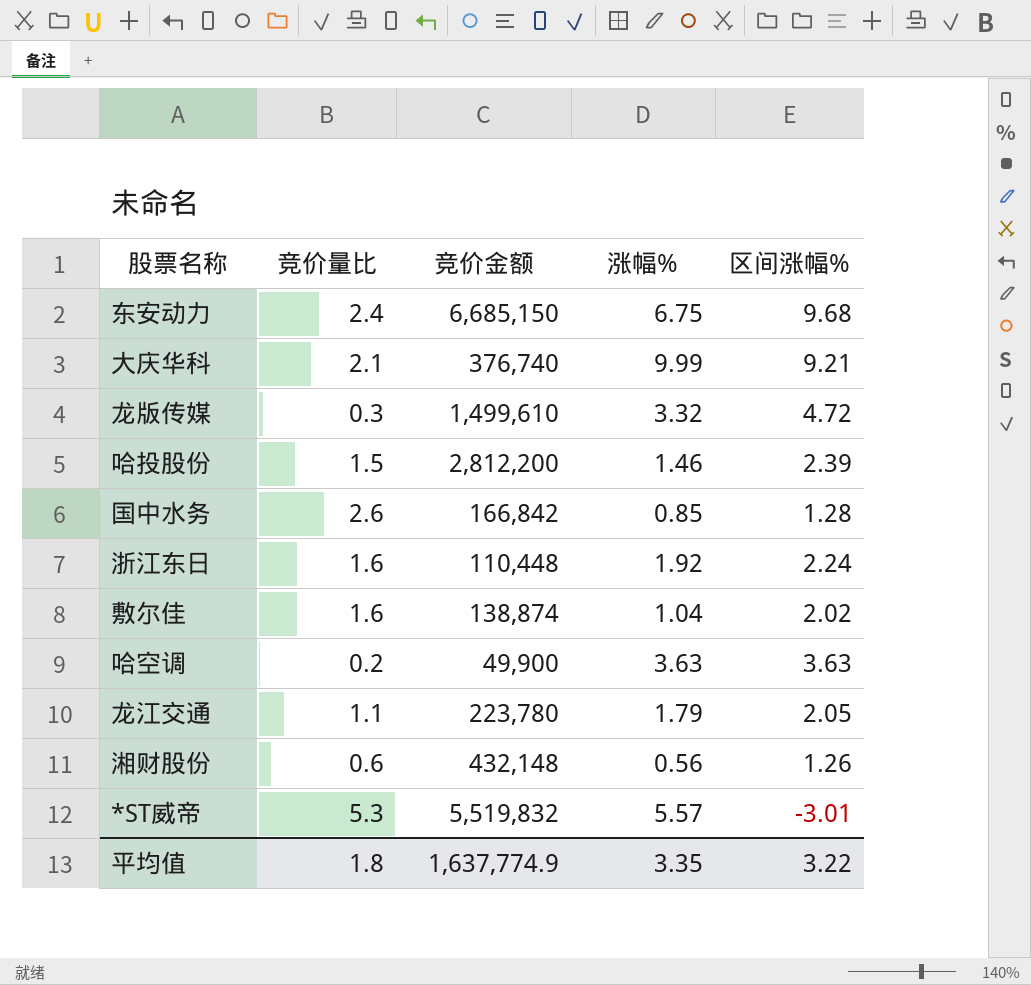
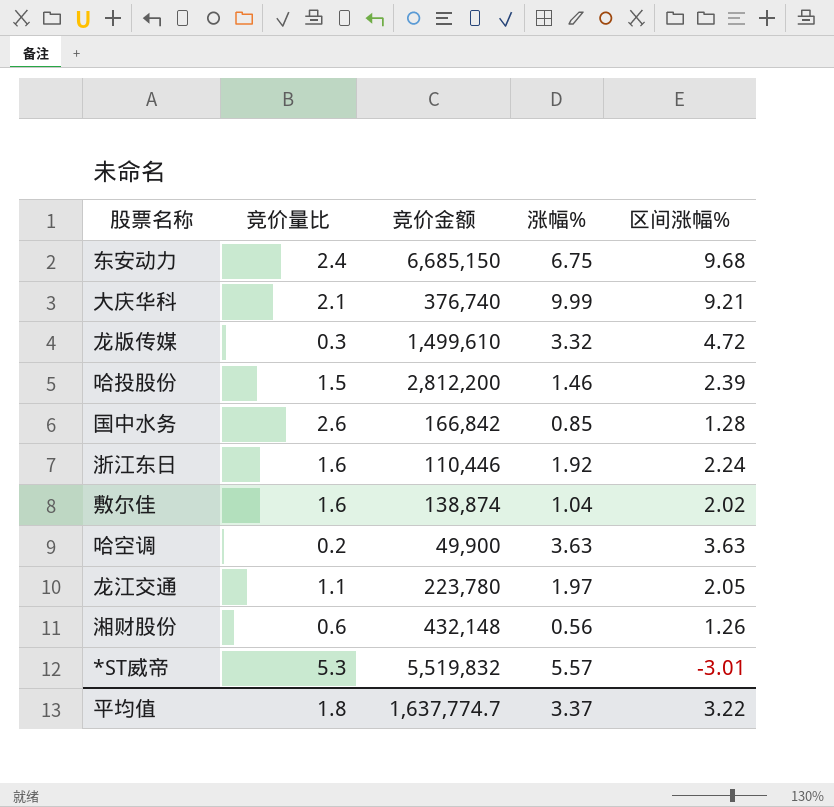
浙江东日 | 竞价金额: 110,448 -> 110,446
龙江交通 | 涨幅%: 1.79 -> 1.97
平均值 | 竞价金额: 1,637,774.9 -> 1,637,774.7
平均值 | 涨幅%: 3.35 -> 3.37

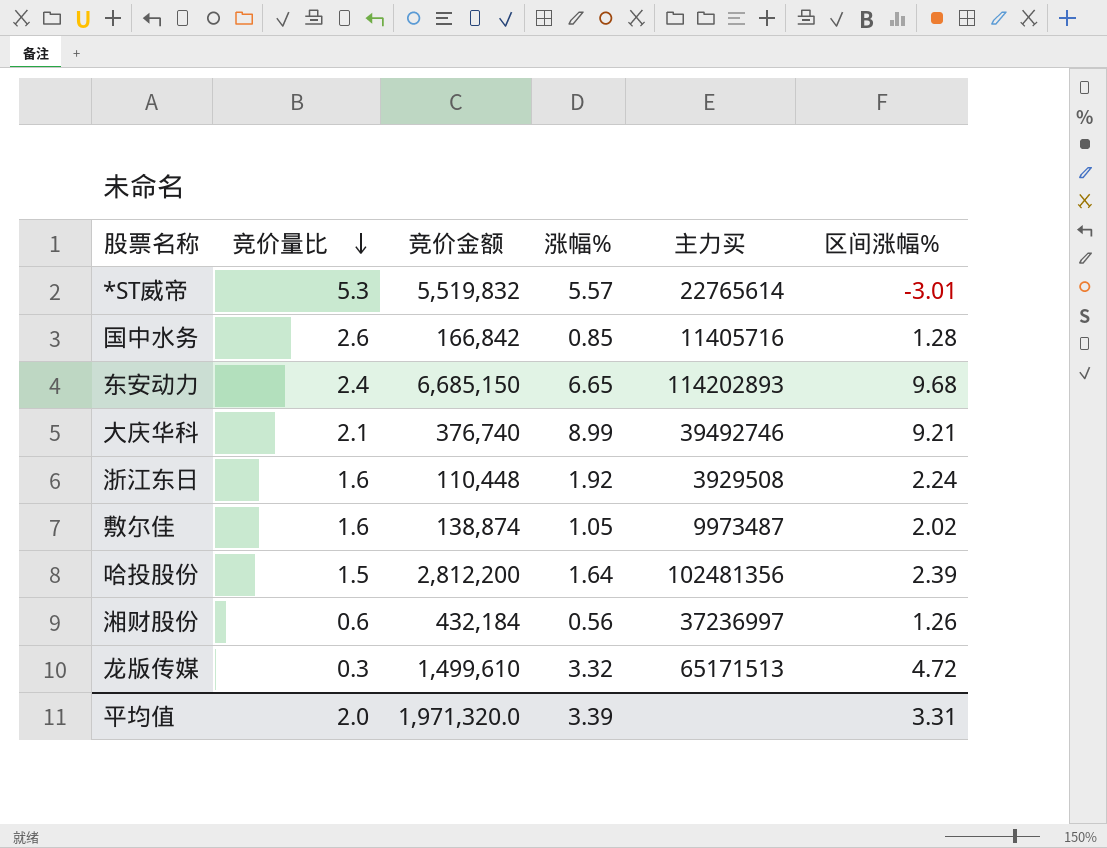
row order: none -> 竞价量比 descending
column 主力买 | position: none -> 5
row 哈空调: 0.2 | 49,900 | 3.63 | 3.63 -> none
row 龙江交通: 1.1 | 223,780 | 1.97 | 2.05 -> none
东安动力 | 涨幅%: 6.75 -> 6.65
大庆华科 | 涨幅%: 9.99 -> 8.99
浙江东日 | 竞价金额: 110,446 -> 110,448
敷尔佳 | 涨幅%: 1.04 -> 1.05
哈投股份 | 涨幅%: 1.46 -> 1.64
湘财股份 | 竞价金额: 432,148 -> 432,184
平均值 | 竞价量比: 1.8 -> 2.0
平均值 | 竞价金额: 1,637,774.7 -> 1,971,320.0
平均值 | 涨幅%: 3.37 -> 3.39
平均值 | 区间涨幅%: 3.22 -> 3.31

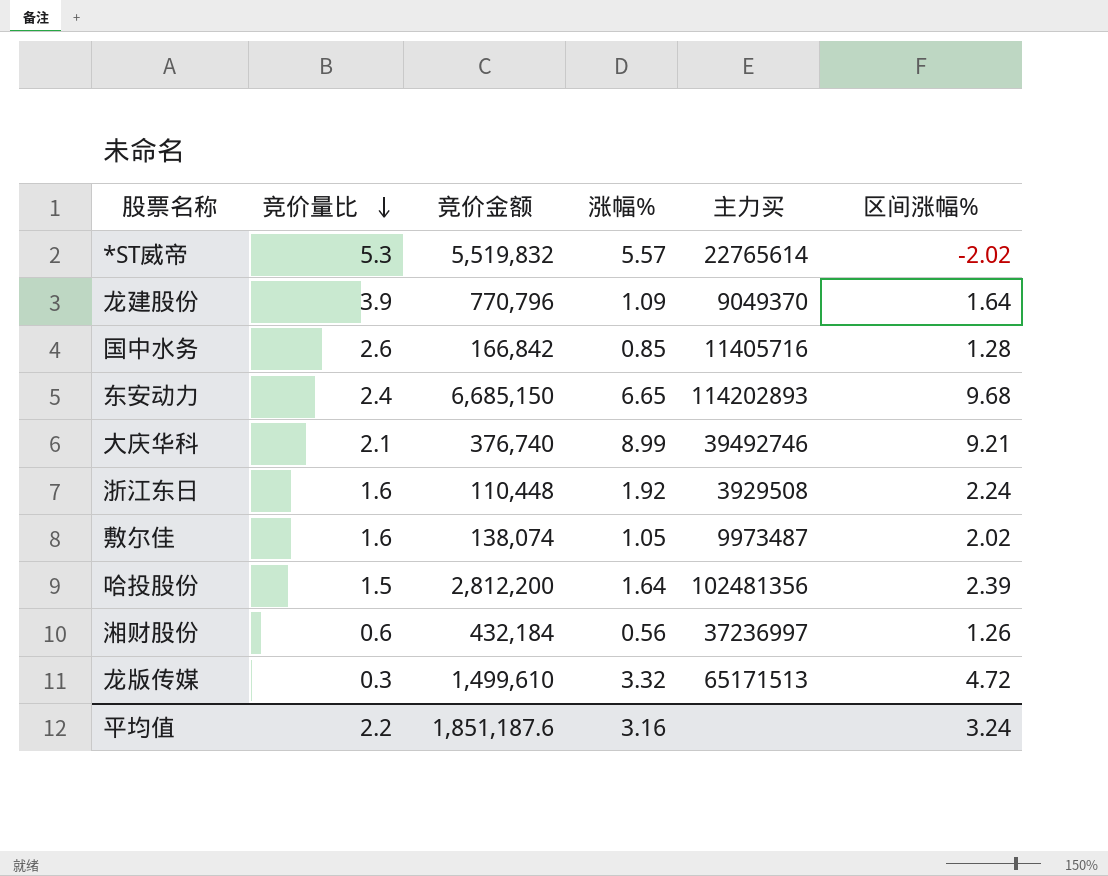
*ST威帝 | 区间涨幅%: -3.01 -> -2.02
row 龙建股份: none -> 3.9 | 770,796 | 1.09 | 9049370 | 1.64
敷尔佳 | 竞价金额: 138,874 -> 138,074
平均值 | 竞价量比: 2.0 -> 2.2
平均值 | 竞价金额: 1,971,320.0 -> 1,851,187.6
平均值 | 涨幅%: 3.39 -> 3.16
平均值 | 区间涨幅%: 3.31 -> 3.24

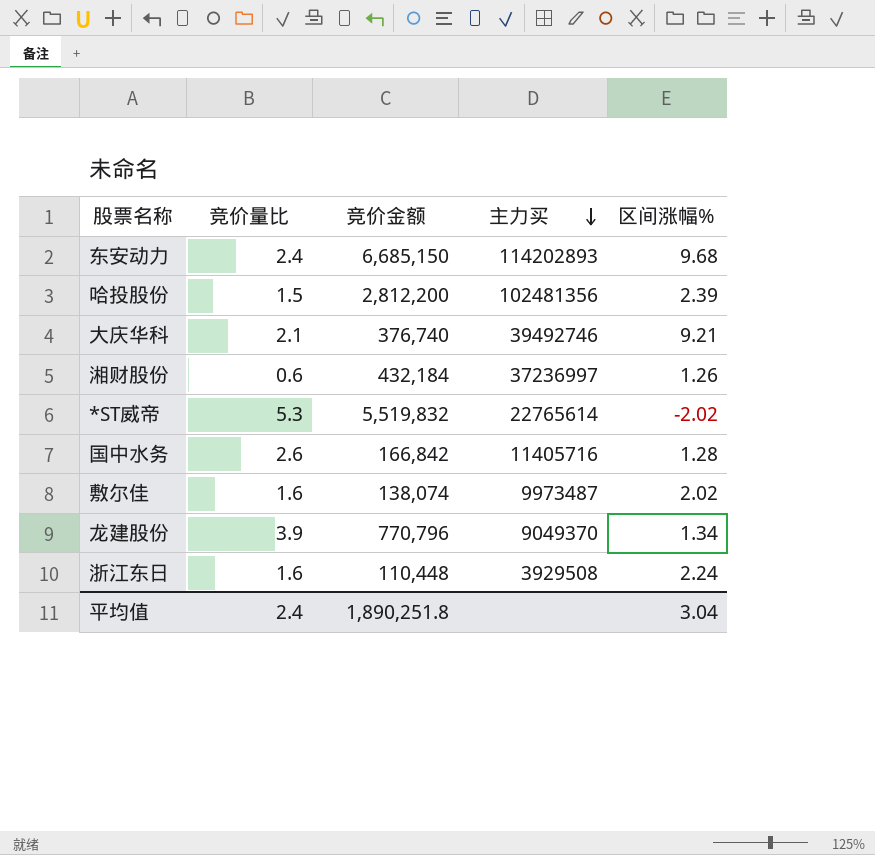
row order: 竞价量比 descending -> 主力买 descending
column 涨幅% | position: 4 -> none
row 龙版传媒: 0.3 | 1,499,610 | 3.32 | 65171513 | 4.72 -> none
龙建股份 | 区间涨幅%: 1.64 -> 1.34
平均值 | 竞价量比: 2.2 -> 2.4
平均值 | 竞价金额: 1,851,187.6 -> 1,890,251.8
平均值 | 区间涨幅%: 3.24 -> 3.04

